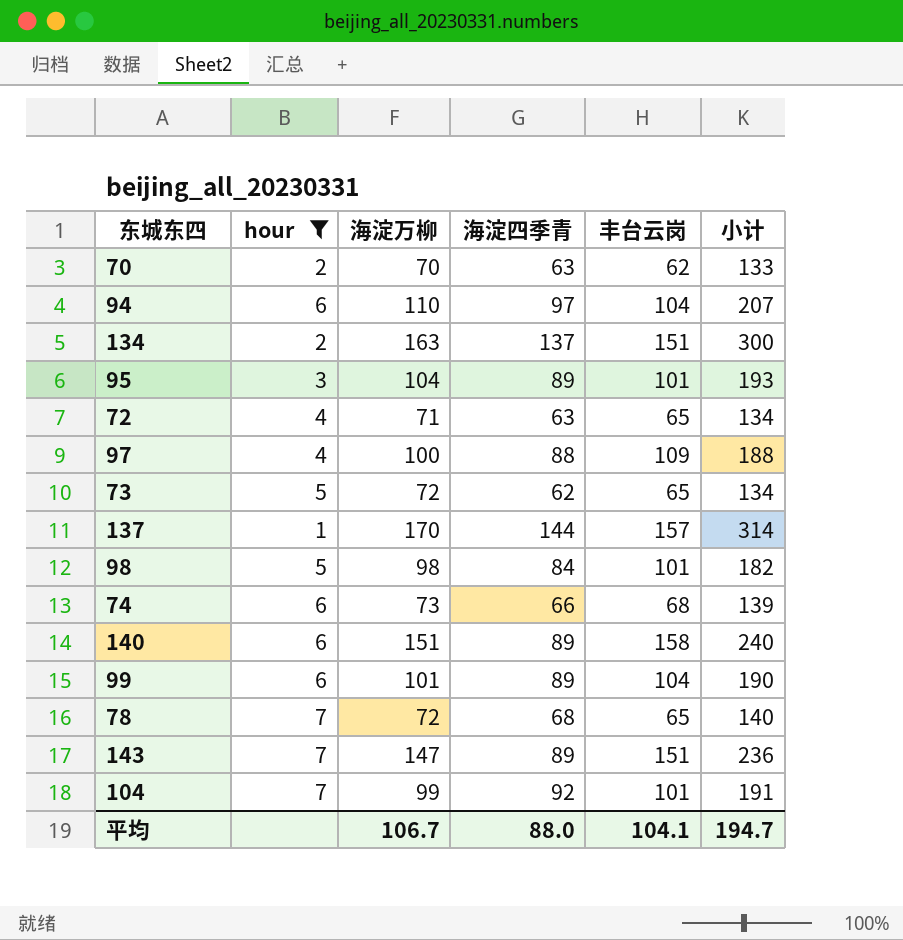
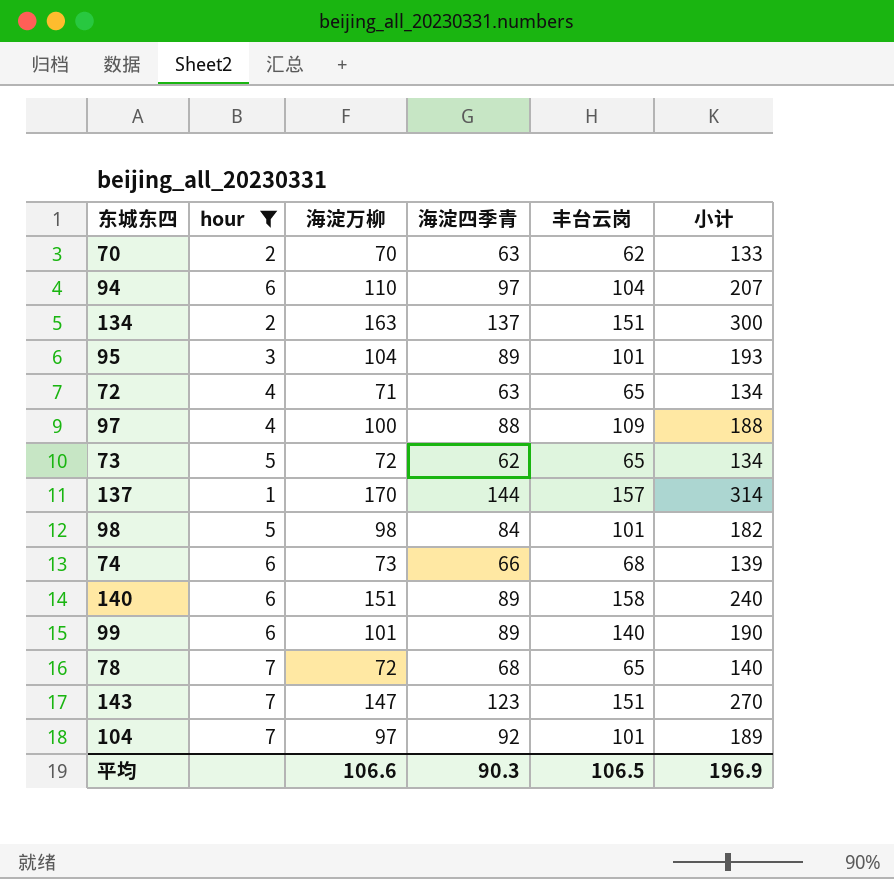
99 | 丰台云岗: 104 -> 140
143 | 海淀四季青: 89 -> 123
143 | 小计: 236 -> 270
104 | 海淀万柳: 99 -> 97
104 | 小计: 191 -> 189
平均 | 海淀万柳: 106.7 -> 106.6
平均 | 海淀四季青: 88.0 -> 90.3
平均 | 丰台云岗: 104.1 -> 106.5
平均 | 小计: 194.7 -> 196.9

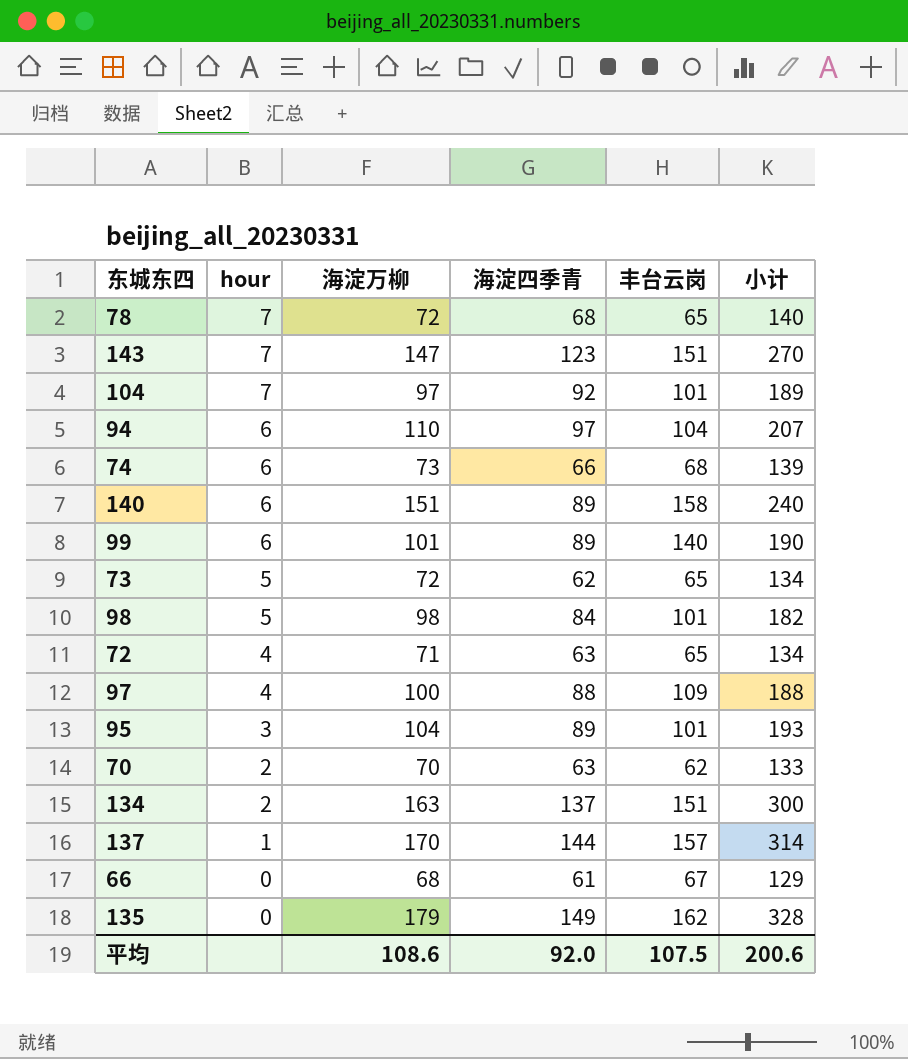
filter: hour != 0 -> none
row order: none -> hour descending
平均 | 海淀万柳: 106.6 -> 108.6
平均 | 海淀四季青: 90.3 -> 92.0
平均 | 丰台云岗: 106.5 -> 107.5
平均 | 小计: 196.9 -> 200.6

